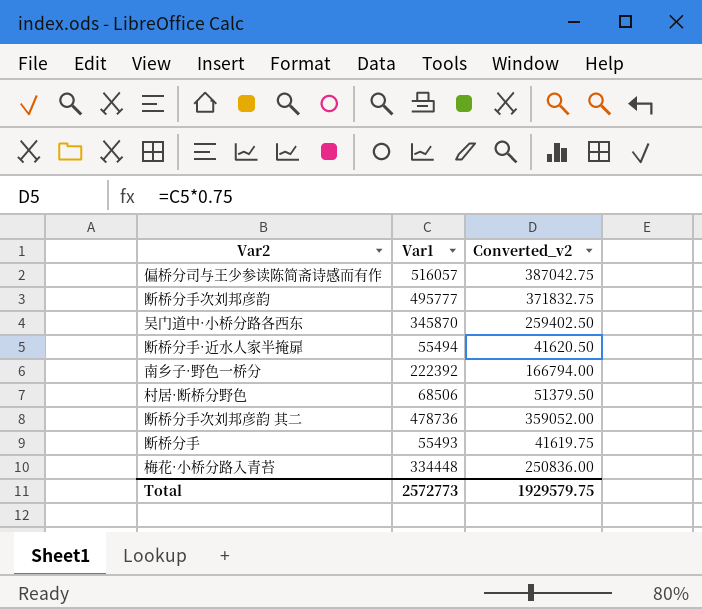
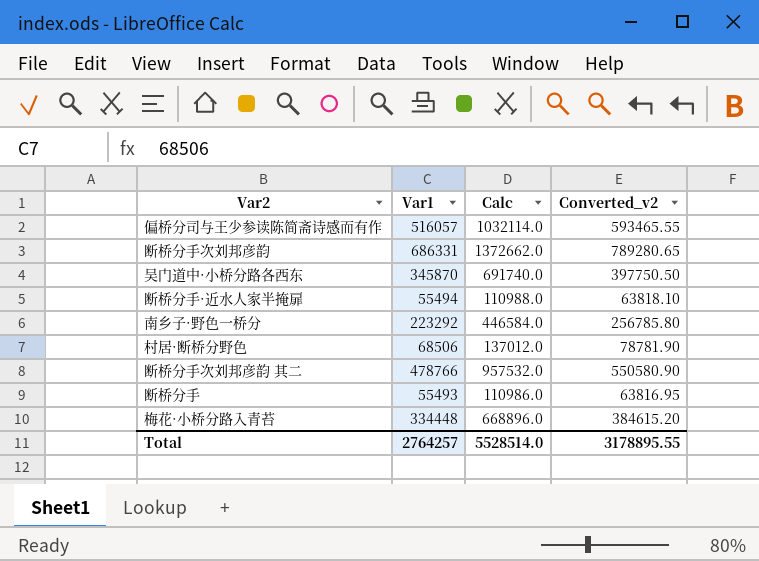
column Calc | formula: none -> [Var1] * 2
column Converted_v2 | formula: [Var1] * 0.75 -> [Var1] * 1.15
断桥分手次刘邦彦韵 | Var1: 495777 -> 686331
南乡子·野色一桥分 | Var1: 222392 -> 223292
断桥分手次刘邦彦韵 其二 | Var1: 478736 -> 478766
Total | Var1: 2572773 -> 2764257
Total | Converted_v2: 1929579.75 -> 3178895.55

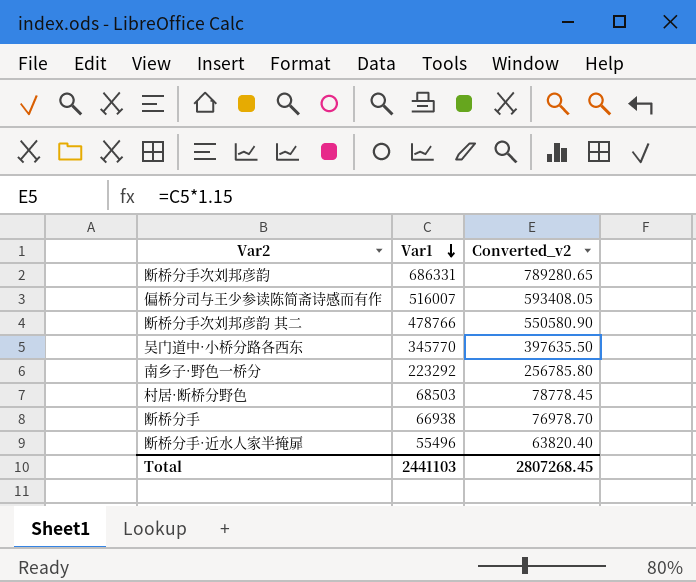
row order: none -> Var1 descending
column Calc | formula: [Var1] * 2 -> none
row 梅花·小桥分路入青苔: 334448 | 668896.0 | 384615.20 -> none
偏桥分司与王少参读陈简斋诗感而有作 | Var1: 516057 -> 516007
偏桥分司与王少参读陈简斋诗感而有作 | Converted_v2: 593465.55 -> 593408.05
吴门道中·小桥分路各西东 | Var1: 345870 -> 345770
吴门道中·小桥分路各西东 | Converted_v2: 397750.50 -> 397635.50
村居·断桥分野色 | Var1: 68506 -> 68503
村居·断桥分野色 | Converted_v2: 78781.90 -> 78778.45
断桥分手 | Var1: 55493 -> 66938
断桥分手 | Converted_v2: 63816.95 -> 76978.70
断桥分手·近水人家半掩扉 | Var1: 55494 -> 55496
断桥分手·近水人家半掩扉 | Converted_v2: 63818.10 -> 63820.40
Total | Var1: 2764257 -> 2441103
Total | Converted_v2: 3178895.55 -> 2807268.45

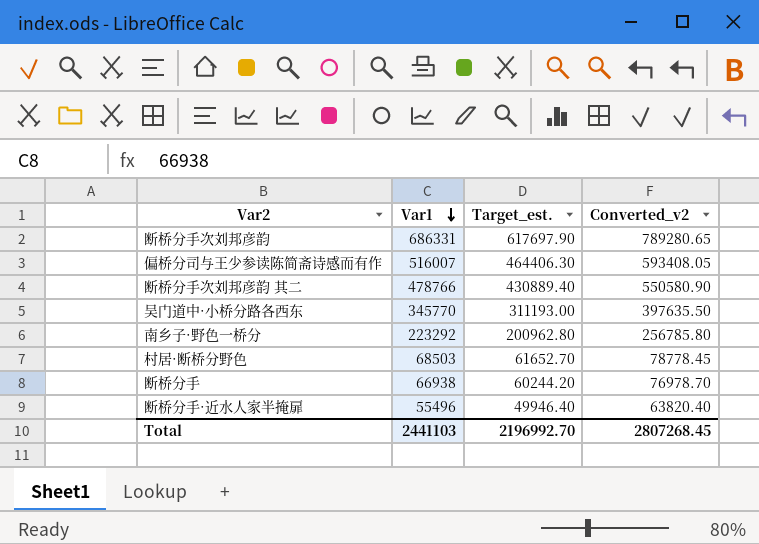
column Target_est. | formula: none -> [Var1] * 0.9

